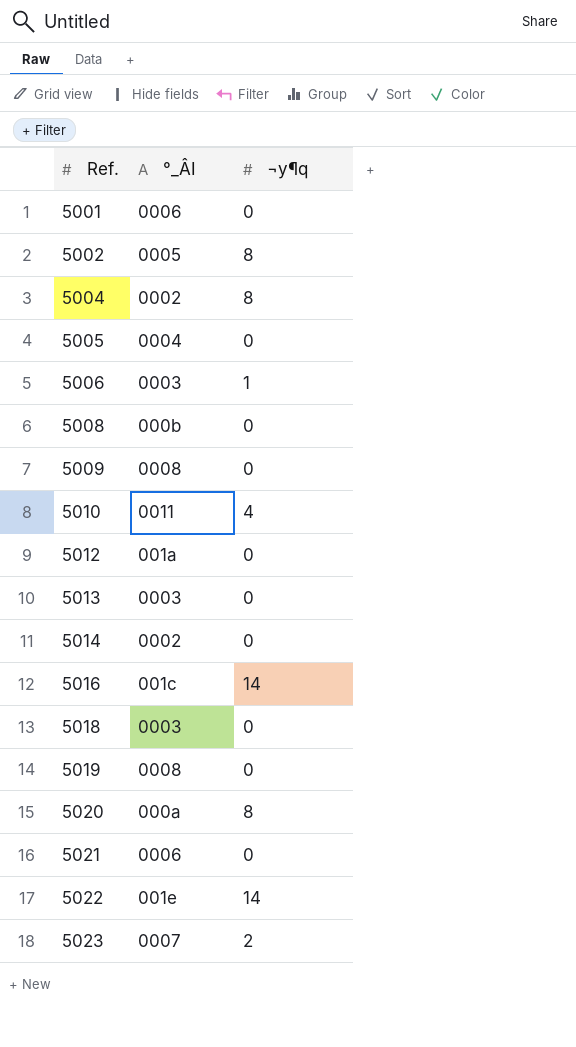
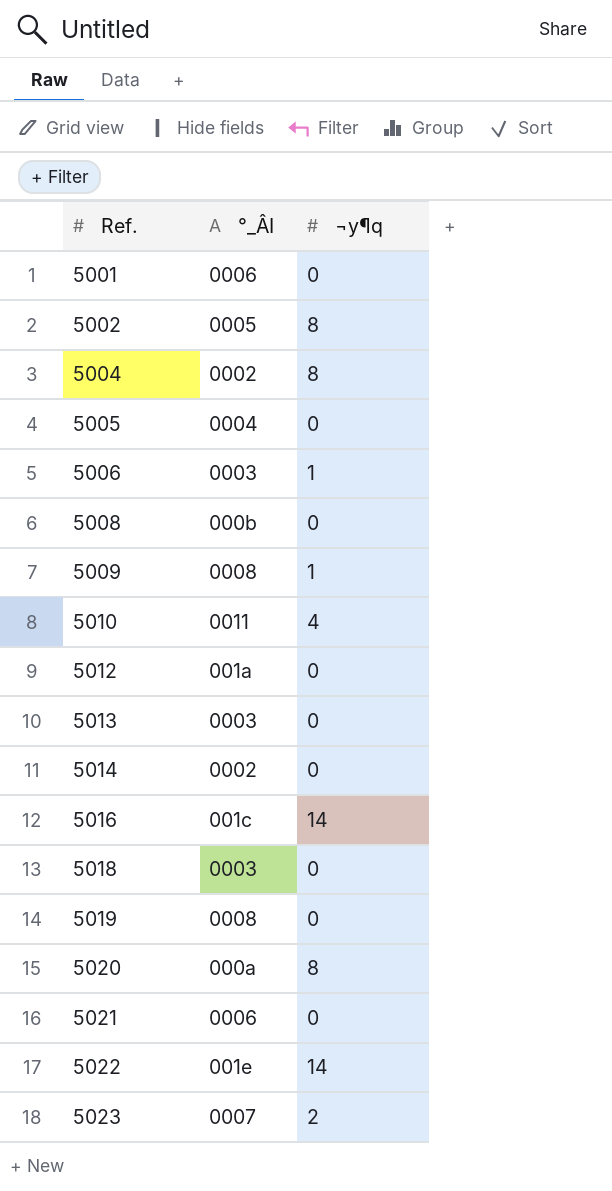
5009 | ¬y¶q: 0 -> 1

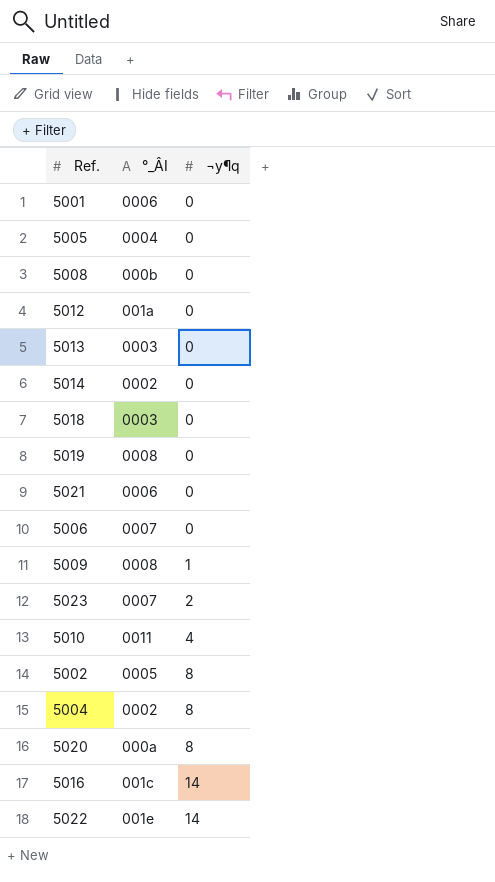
row order: Ref. ascending -> ¬y¶q ascending
5006 | °_ÂI: 0003 -> 0007
5006 | ¬y¶q: 1 -> 0

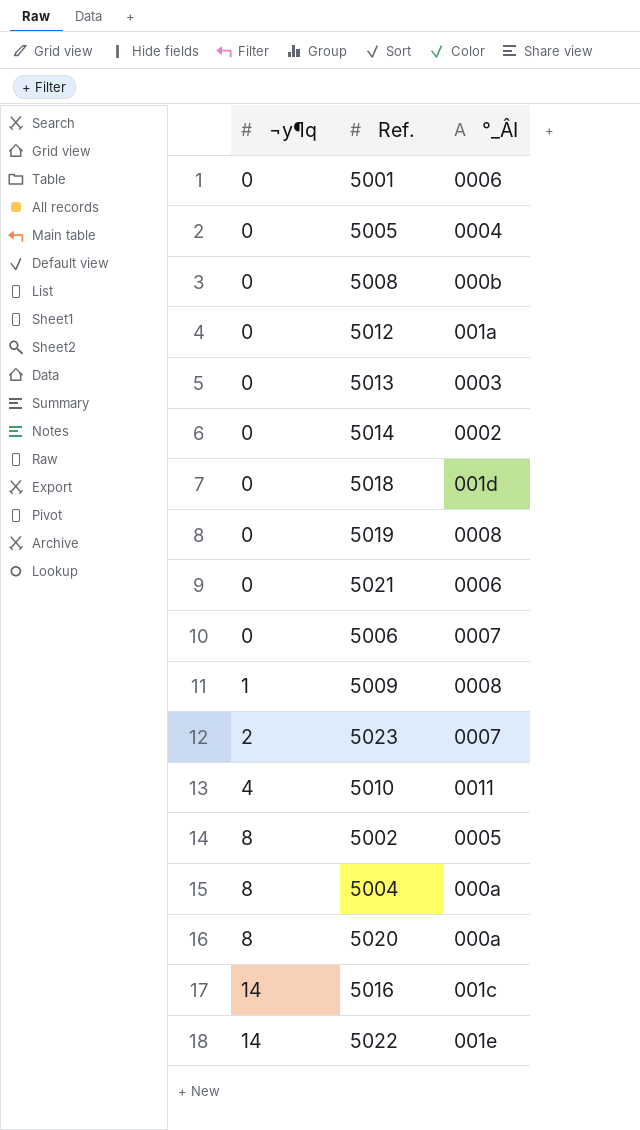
column ¬y¶q | position: 3 -> 1
5018 | °_ÂI: 0003 -> 001d
5004 | °_ÂI: 0002 -> 000a

